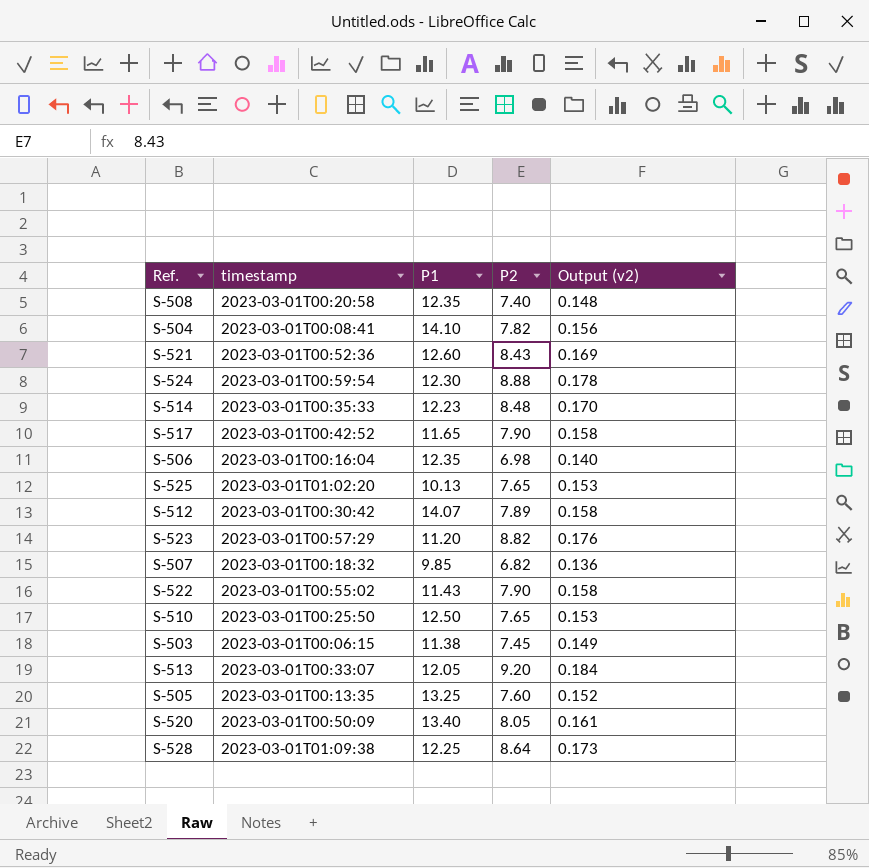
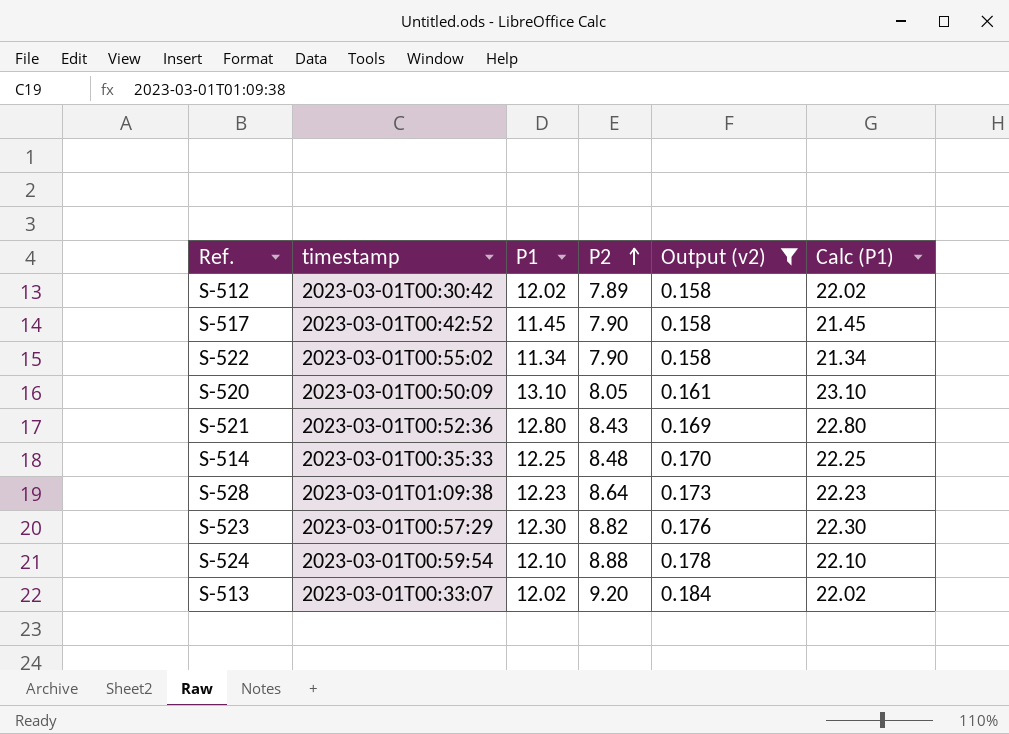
filter: none -> Output (v2) >= 0.158
row order: none -> P2 ascending
column Calc (P1) | formula: none -> [P1] + 10
S-512 | P1: 14.07 -> 12.02
S-517 | P1: 11.65 -> 11.45
S-522 | P1: 11.43 -> 11.34
S-520 | P1: 13.40 -> 13.10
S-521 | P1: 12.60 -> 12.80
S-514 | P1: 12.23 -> 12.25
S-528 | P1: 12.25 -> 12.23
S-523 | P1: 11.20 -> 12.30
S-524 | P1: 12.30 -> 12.10
S-513 | P1: 12.05 -> 12.02

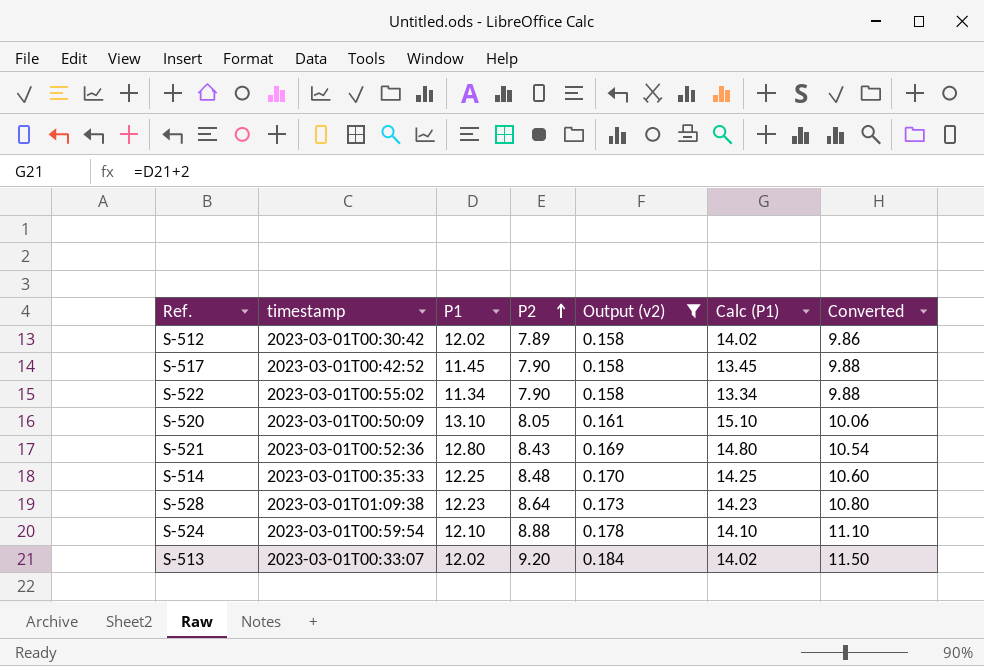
column Calc (P1) | formula: [P1] + 10 -> [P1] + 2
column Converted | formula: none -> [P2] * 1.25
row S-523: 2023-03-01T00:57:29 | 12.30 | 8.82 | 0.176 | 22.30 -> none

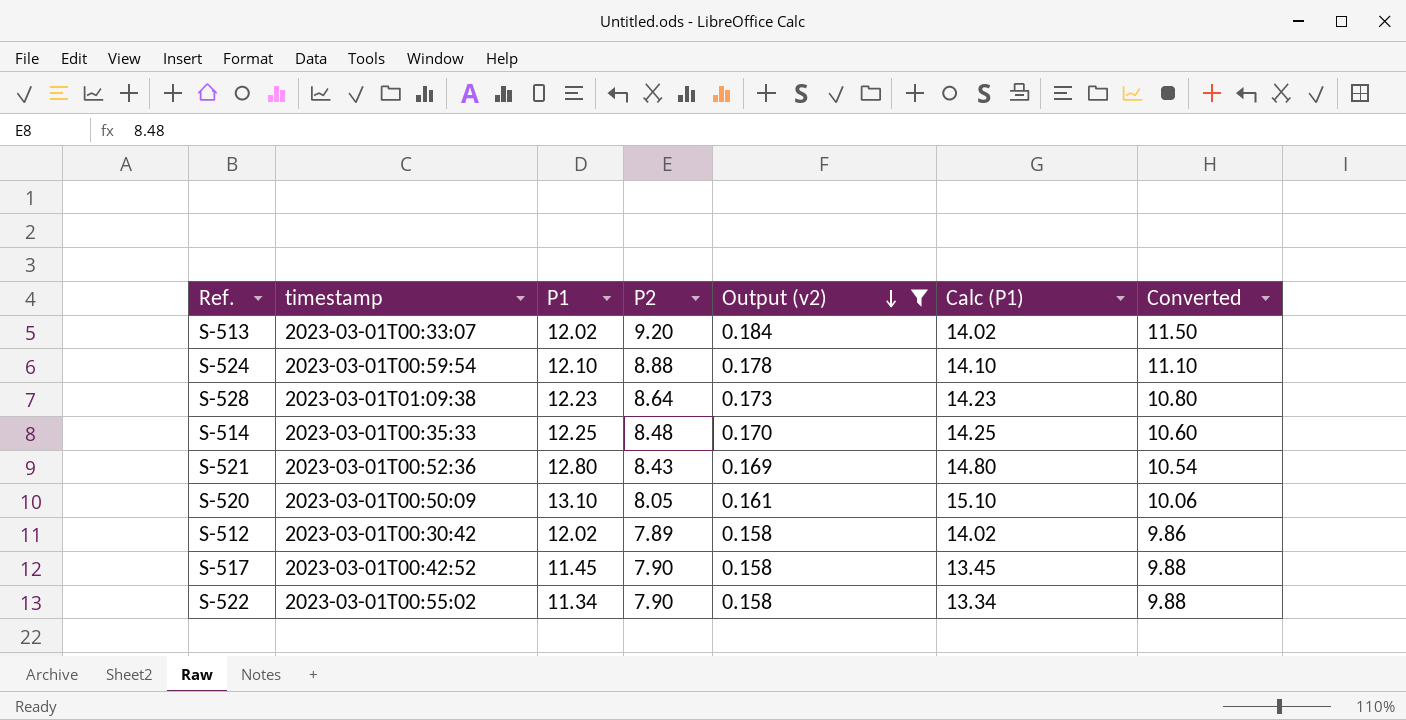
row order: P2 ascending -> Output (v2) descending

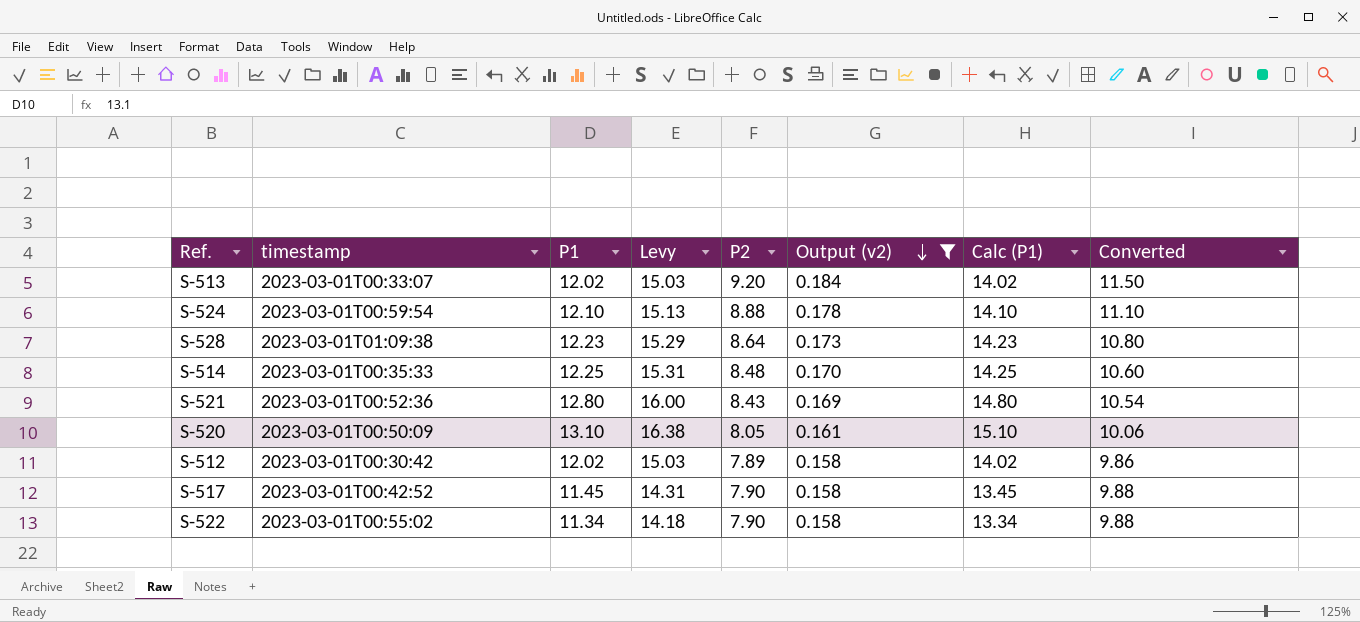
column Levy | formula: none -> [P1] * 1.25

